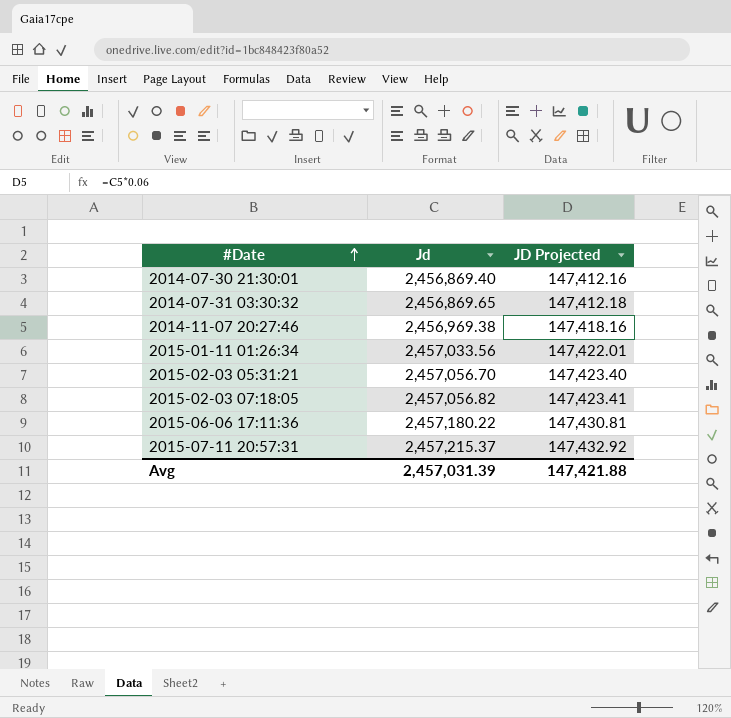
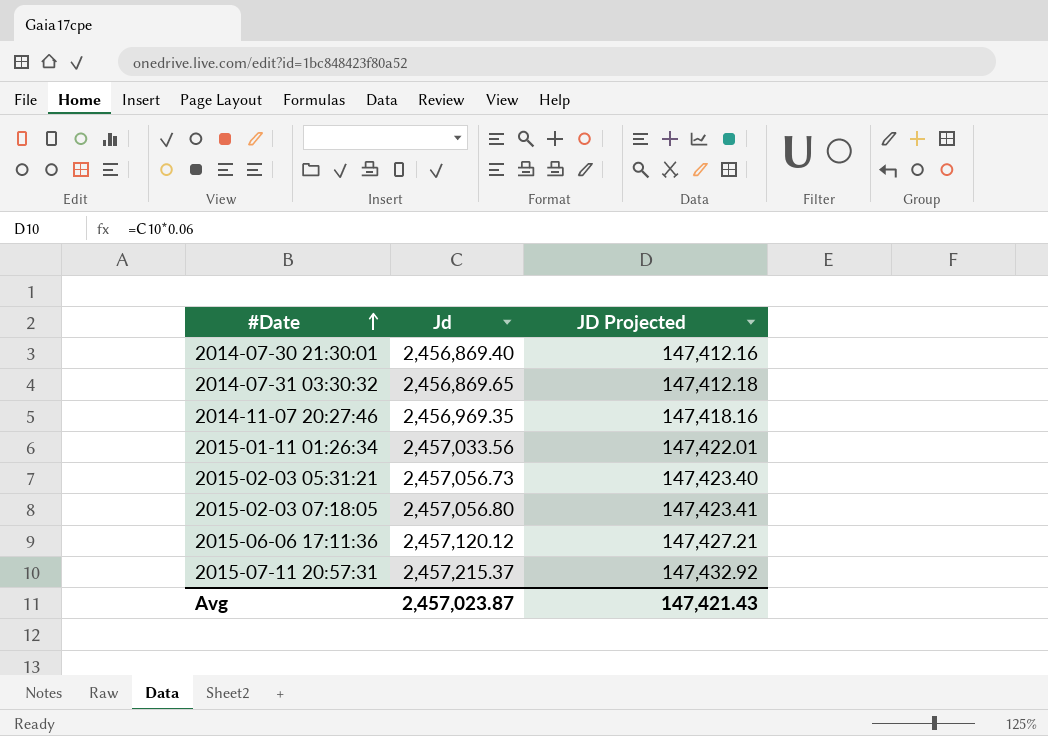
2014-11-07 20:27:46 | Jd: 2,456,969.38 -> 2,456,969.35
2015-02-03 05:31:21 | Jd: 2,457,056.70 -> 2,457,056.73
2015-02-03 07:18:05 | Jd: 2,457,056.82 -> 2,457,056.80
2015-06-06 17:11:36 | Jd: 2,457,180.22 -> 2,457,120.12
2015-06-06 17:11:36 | JD Projected: 147,430.81 -> 147,427.21
Avg | Jd: 2,457,031.39 -> 2,457,023.87
Avg | JD Projected: 147,421.88 -> 147,421.43

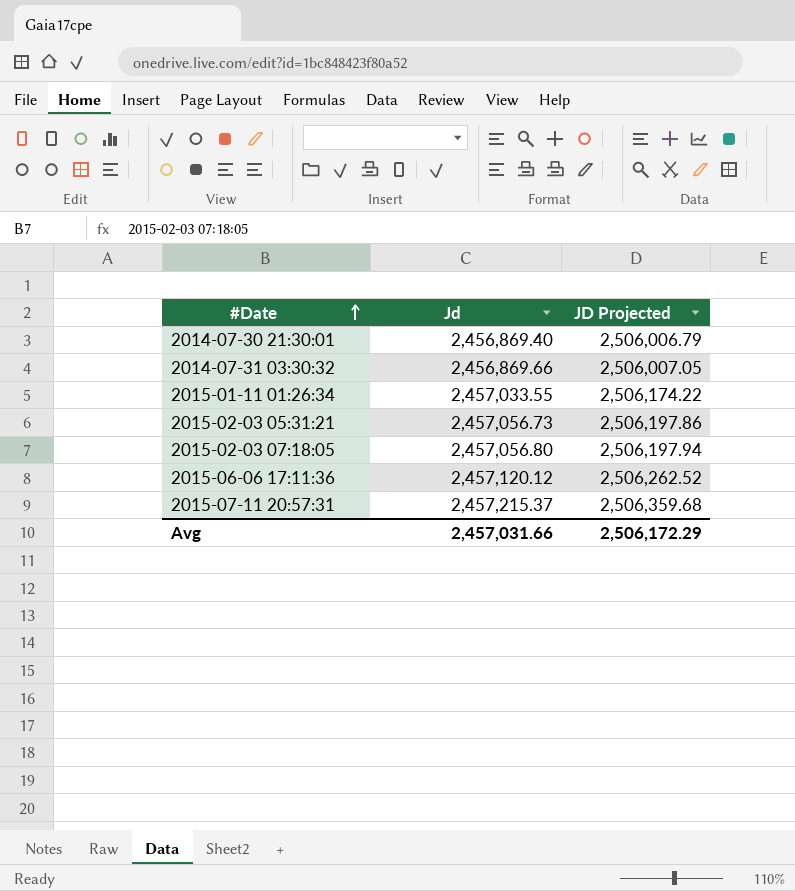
column JD Projected | formula: [Jd] * 0.06 -> [Jd] * 1.02
row 2014-11-07 20:27:46: 2,456,969.35 | 147,418.16 -> none
2014-07-31 03:30:32 | Jd: 2,456,869.65 -> 2,456,869.66
2015-01-11 01:26:34 | Jd: 2,457,033.56 -> 2,457,033.55
Avg | Jd: 2,457,023.87 -> 2,457,031.66
Avg | JD Projected: 147,421.43 -> 2,506,172.29

